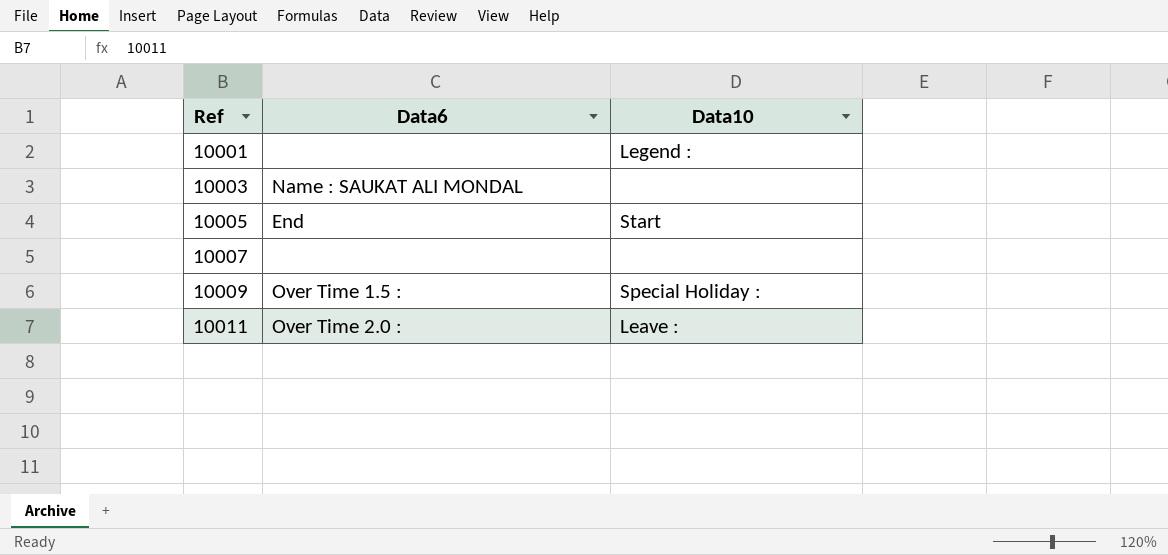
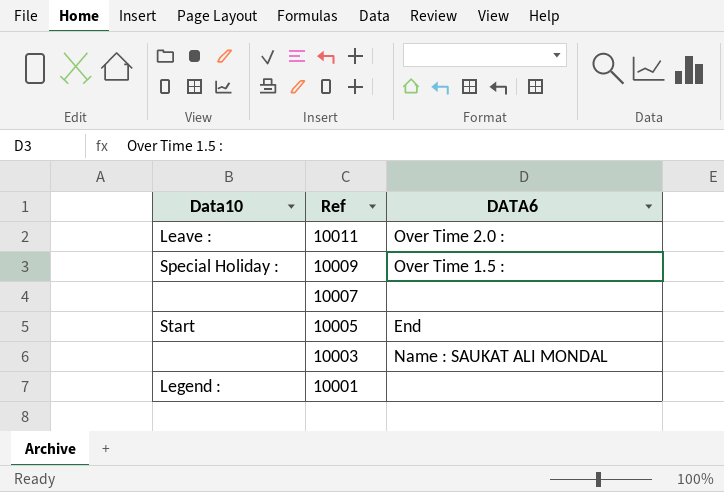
row order: Ref ascending -> Ref descending
column Data10 | position: 3 -> 1
column name: Data6 -> DATA6

